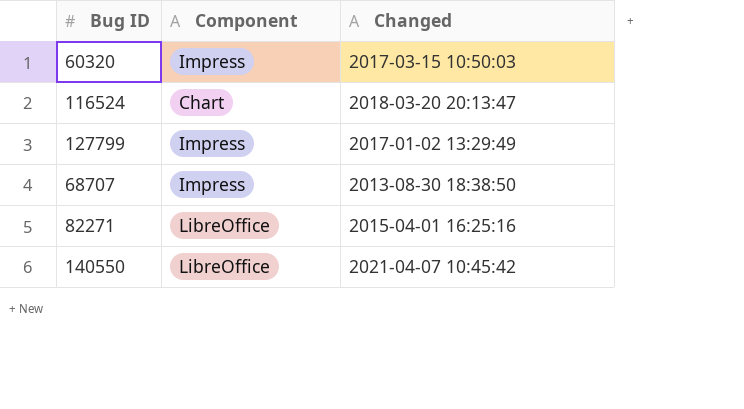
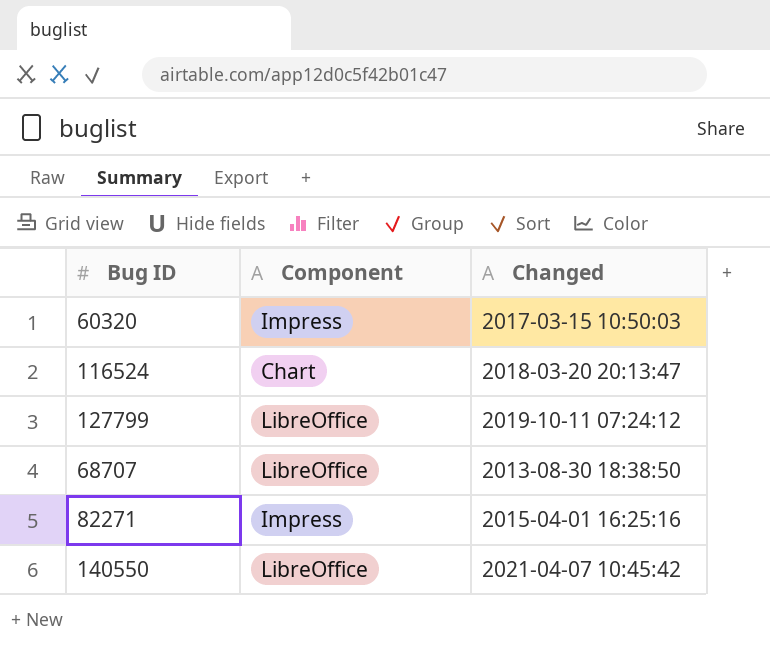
127799 | Component: Impress -> LibreOffice
127799 | Changed: 2017-01-02 13:29:49 -> 2019-10-11 07:24:12
68707 | Component: Impress -> LibreOffice
82271 | Component: LibreOffice -> Impress

